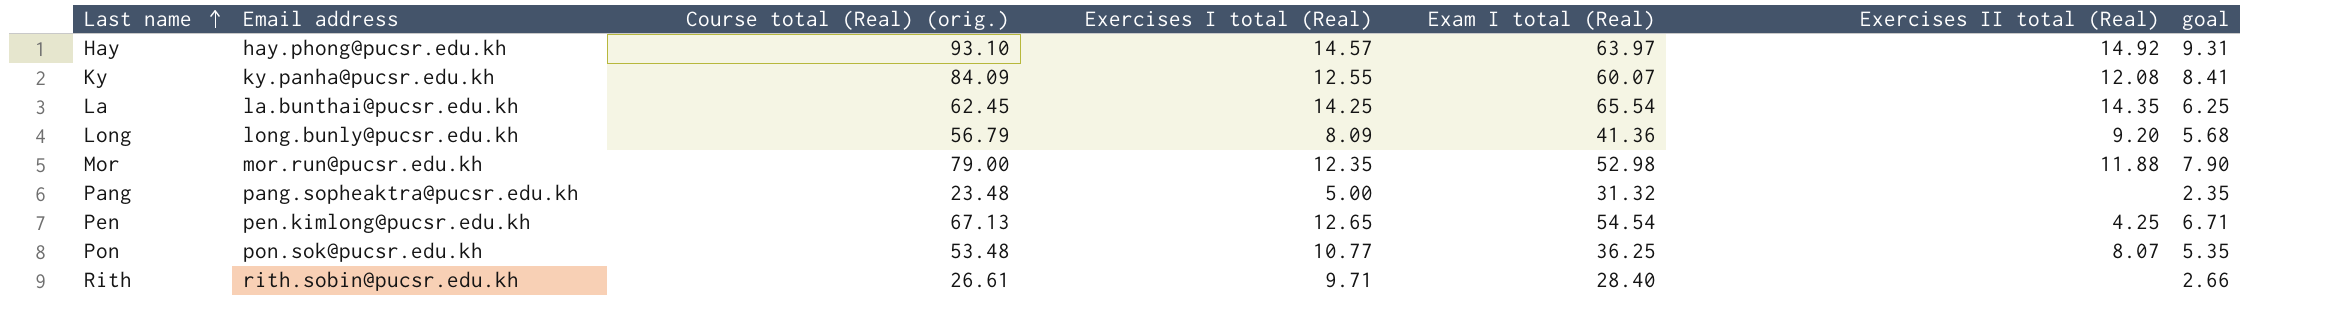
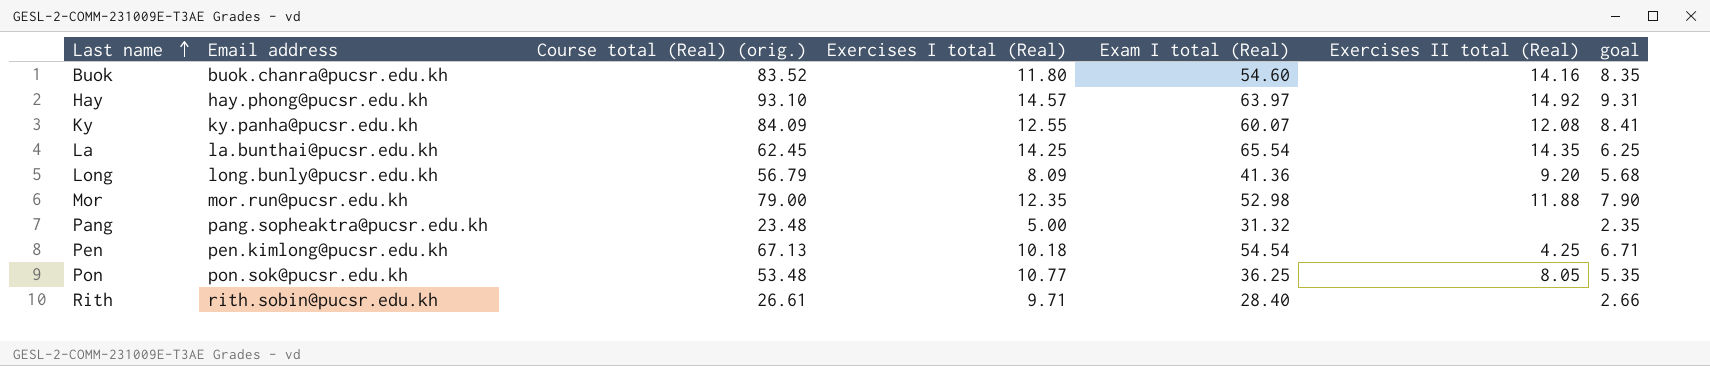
row Buok: none -> buok.chanra@pucsr.edu.kh | 83.52 | 11.80 | 54.60 | 14.16 | 8.35
Pen | Exercises I total (Real): 12.65 -> 10.18
Pon | Exercises II total (Real): 8.07 -> 8.05

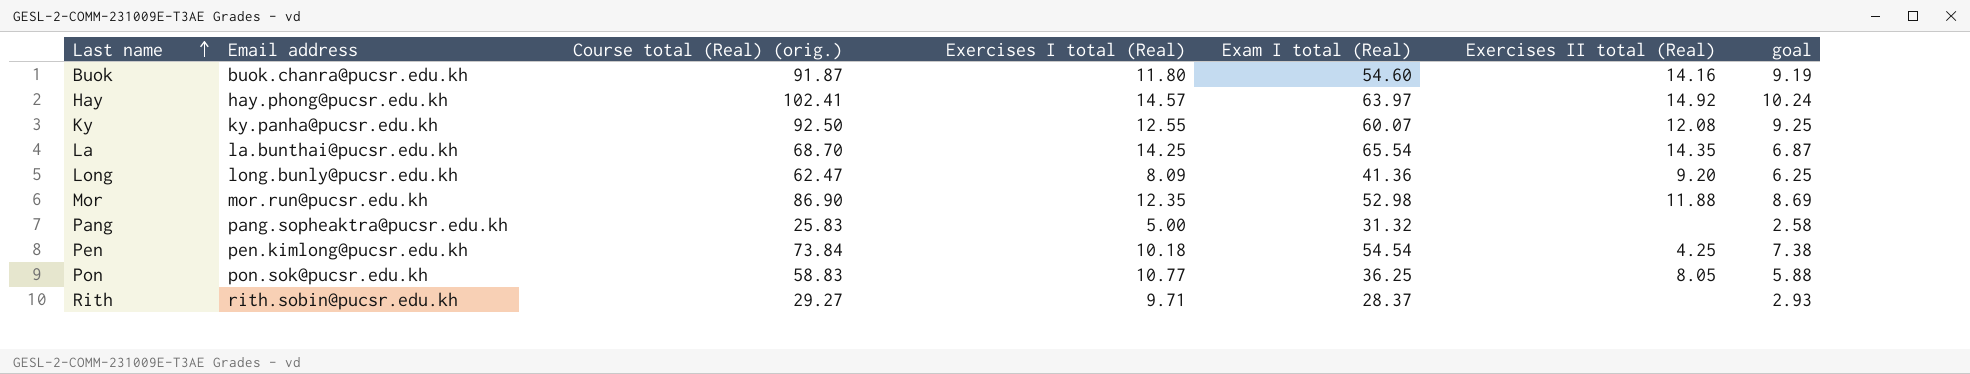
Buok | Course total (Real) (orig.): 83.52 -> 91.87
Buok | goal: 8.35 -> 9.19
Hay | Course total (Real) (orig.): 93.10 -> 102.41
Hay | goal: 9.31 -> 10.24
Ky | Course total (Real) (orig.): 84.09 -> 92.50
Ky | goal: 8.41 -> 9.25
La | Course total (Real) (orig.): 62.45 -> 68.70
La | goal: 6.25 -> 6.87
Long | Course total (Real) (orig.): 56.79 -> 62.47
Long | goal: 5.68 -> 6.25
Mor | Course total (Real) (orig.): 79.00 -> 86.90
Mor | goal: 7.90 -> 8.69
Pang | Course total (Real) (orig.): 23.48 -> 25.83
Pang | goal: 2.35 -> 2.58
Pen | Course total (Real) (orig.): 67.13 -> 73.84
Pen | goal: 6.71 -> 7.38
Pon | Course total (Real) (orig.): 53.48 -> 58.83
Pon | goal: 5.35 -> 5.88
Rith | Course total (Real) (orig.): 26.61 -> 29.27
Rith | Exam I total (Real): 28.40 -> 28.37
Rith | goal: 2.66 -> 2.93

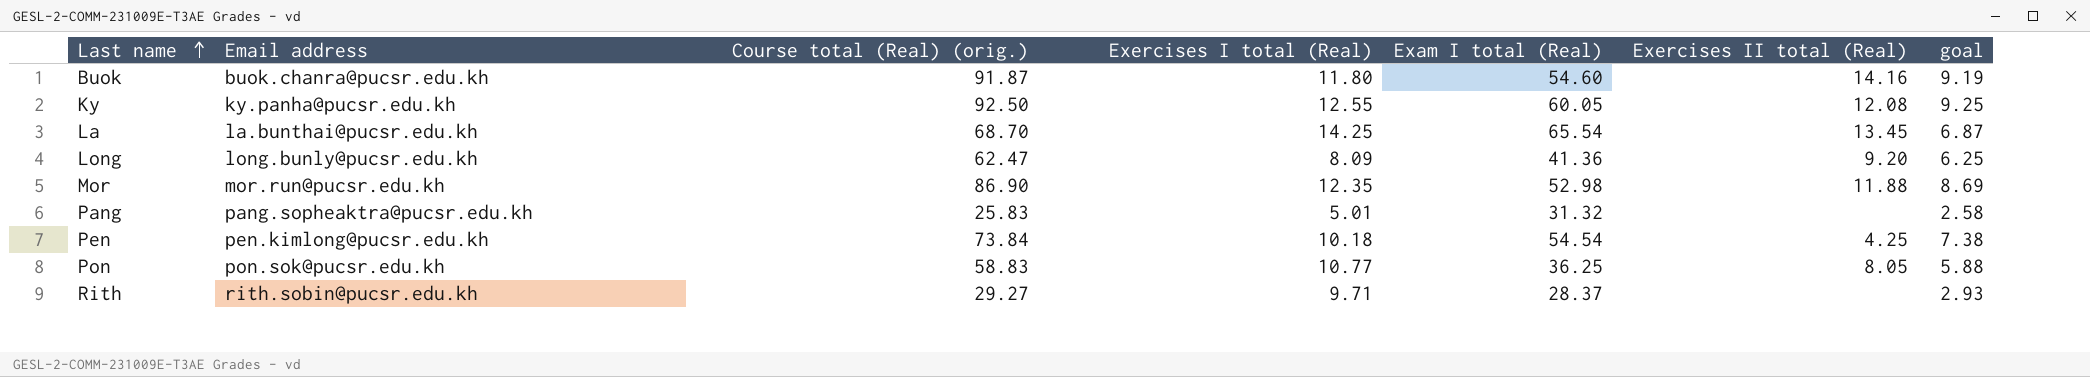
row Hay: hay.phong@pucsr.edu.kh | 102.41 | 14.57 | 63.97 | 14.92 | 10.24 -> none
Ky | Exam I total (Real): 60.07 -> 60.05
La | Exercises II total (Real): 14.35 -> 13.45
Pang | Exercises I total (Real): 5.00 -> 5.01

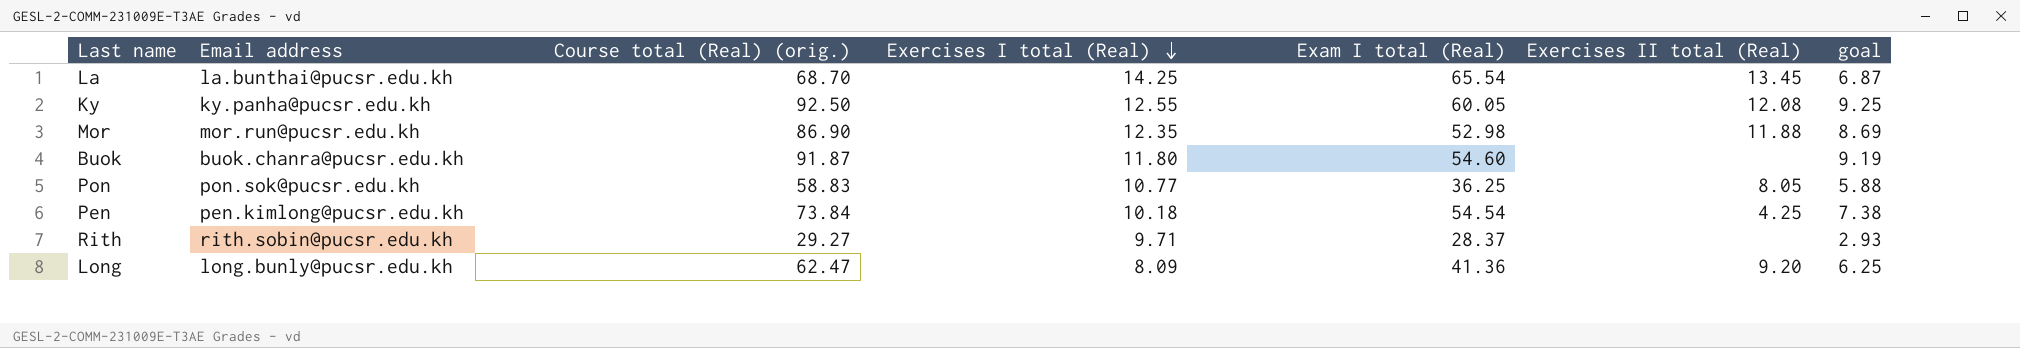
row order: Last name ascending -> Exercises I total (Real) descending
row Pang: pang.sopheaktra@pucsr.edu.kh | 25.83 | 5.01 | 31.32 | none | 2.58 -> none
Buok | Exercises II total (Real): 14.16 -> none

